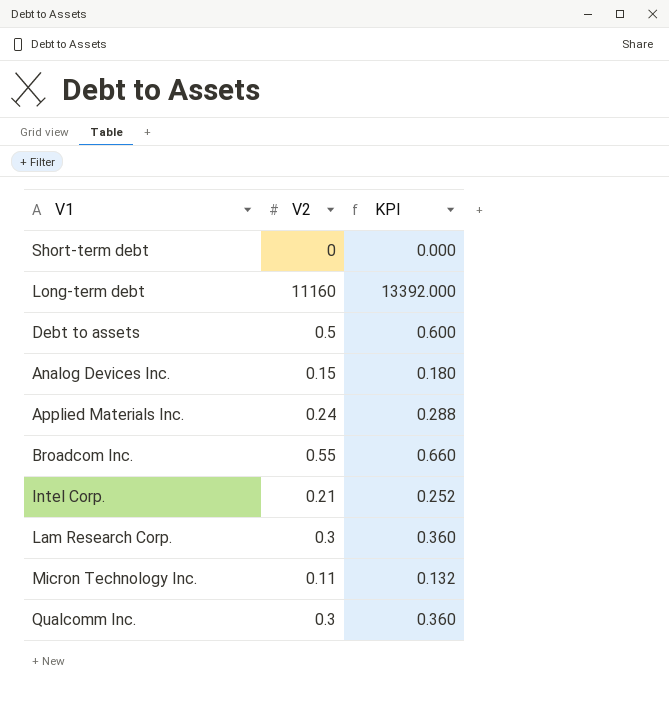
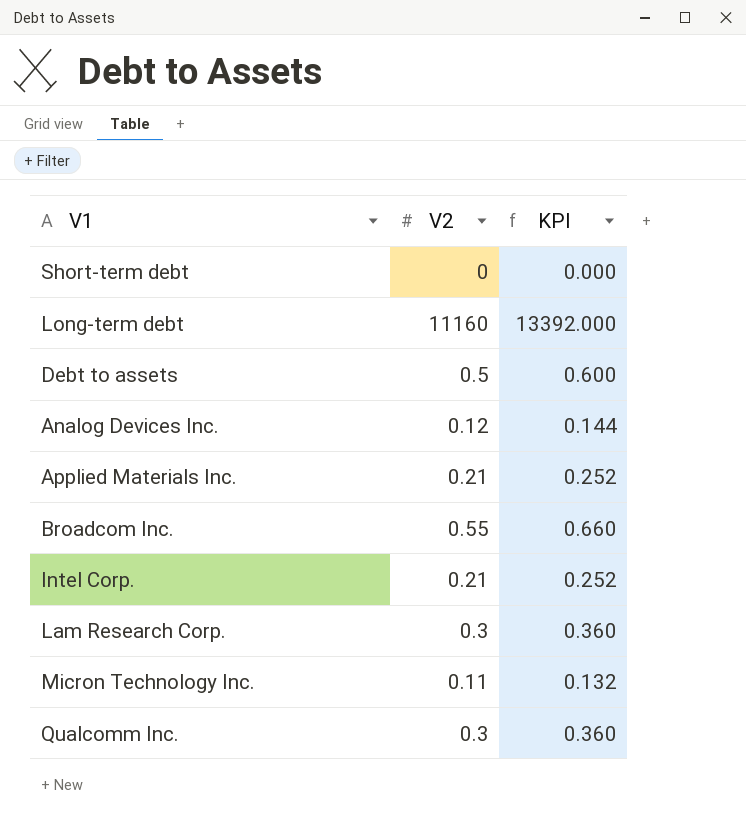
Analog Devices Inc. | V2: 0.15 -> 0.12
Analog Devices Inc. | KPI: 0.180 -> 0.144
Applied Materials Inc. | V2: 0.24 -> 0.21
Applied Materials Inc. | KPI: 0.288 -> 0.252

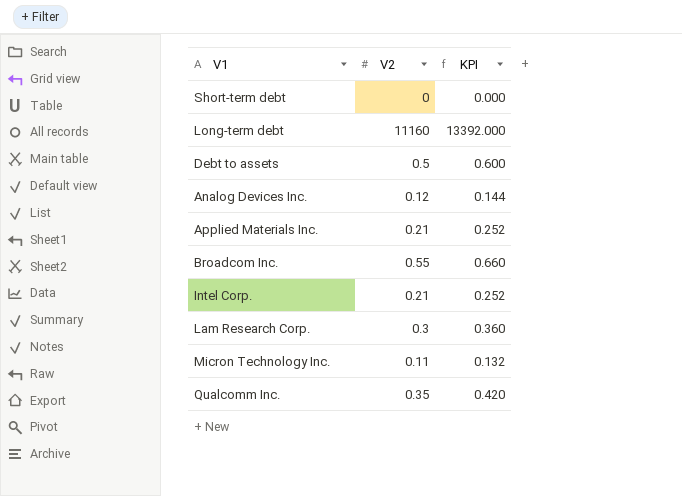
Qualcomm Inc. | V2: 0.3 -> 0.35
Qualcomm Inc. | KPI: 0.360 -> 0.420

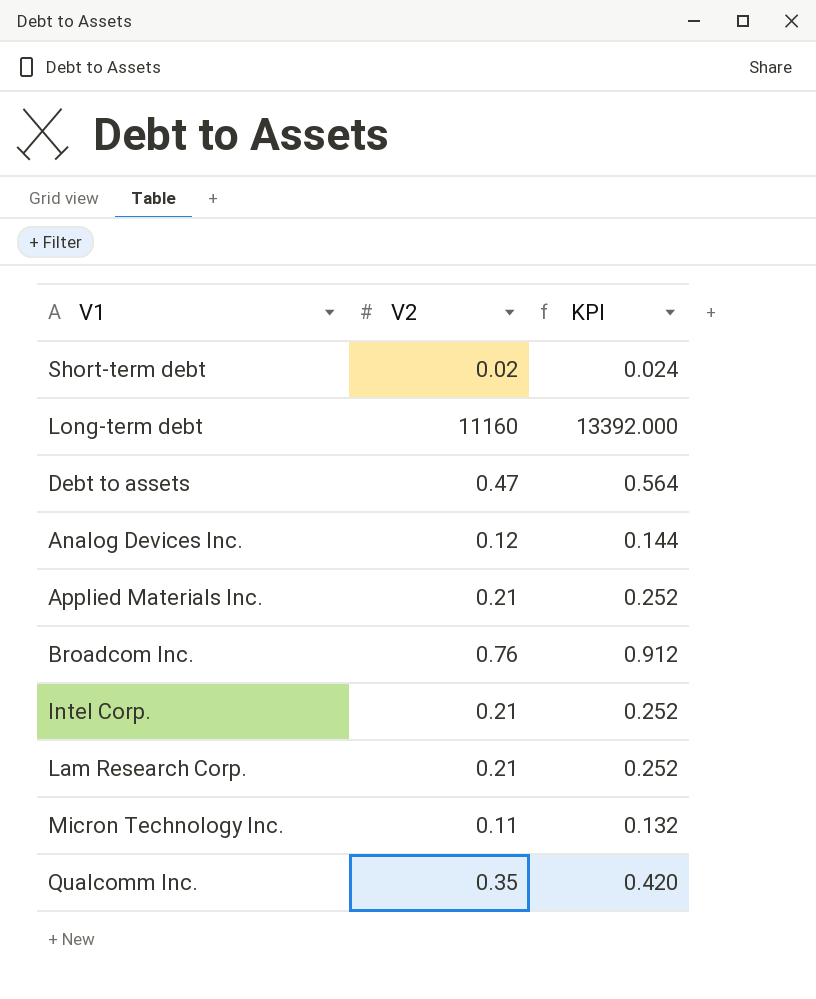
Short-term debt | V2: 0 -> 0.02
Short-term debt | KPI: 0.000 -> 0.024
Debt to assets | V2: 0.5 -> 0.47
Debt to assets | KPI: 0.600 -> 0.564
Broadcom Inc. | V2: 0.55 -> 0.76
Broadcom Inc. | KPI: 0.660 -> 0.912
Lam Research Corp. | V2: 0.3 -> 0.21
Lam Research Corp. | KPI: 0.360 -> 0.252

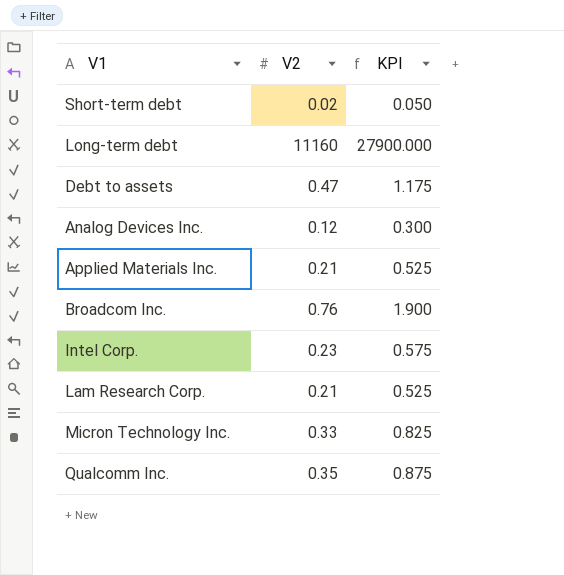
column KPI | formula: [V2] * 1.2 -> [V2] * 2.5
Intel Corp. | V2: 0.21 -> 0.23
Micron Technology Inc. | V2: 0.11 -> 0.33

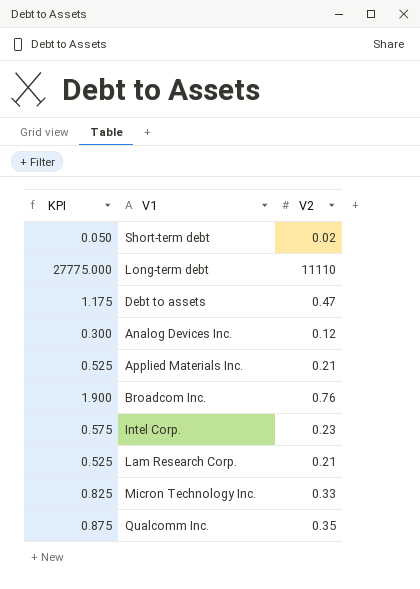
column KPI | position: 3 -> 1
Long-term debt | KPI: 27900.000 -> 27775.000
Long-term debt | V2: 11160 -> 11110

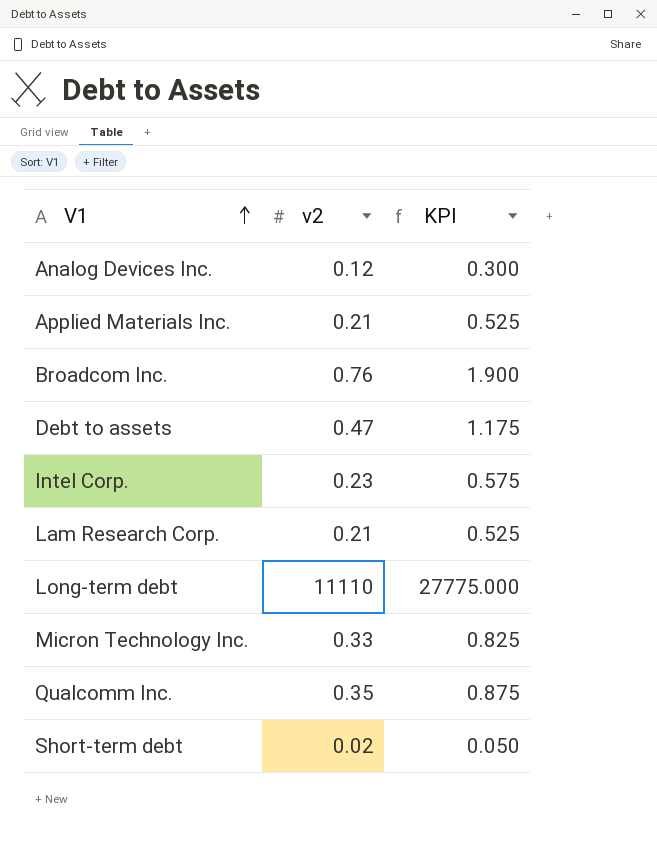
row order: none -> V1 ascending
column name: V2 -> v2
column KPI | position: 1 -> 3

